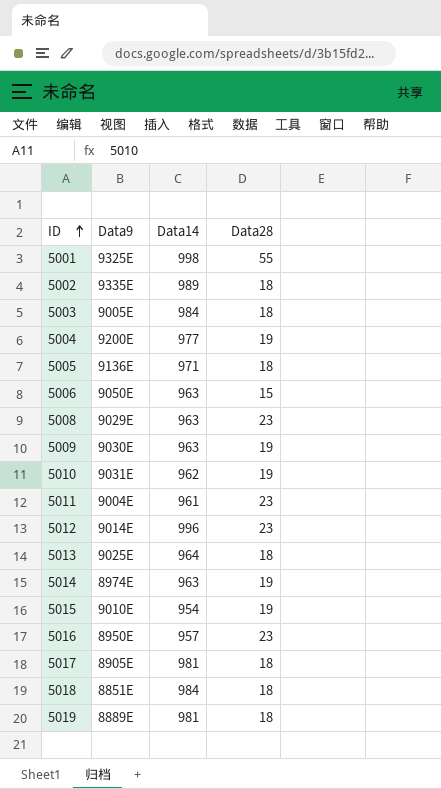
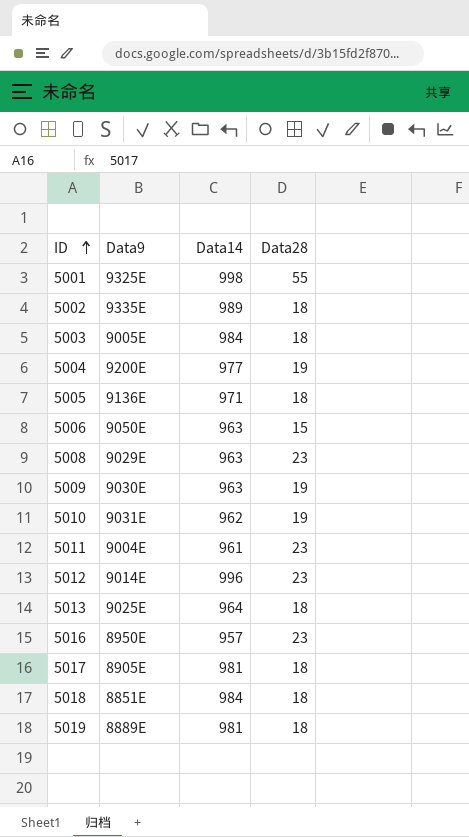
row 5014: 8974E | 963 | 19 -> none
row 5015: 9010E | 954 | 19 -> none

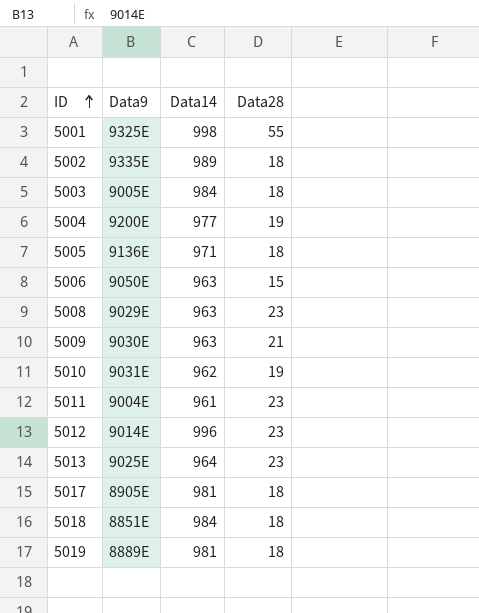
row 5016: 8950E | 957 | 23 -> none
5009 | Data28: 19 -> 21
5013 | Data28: 18 -> 23

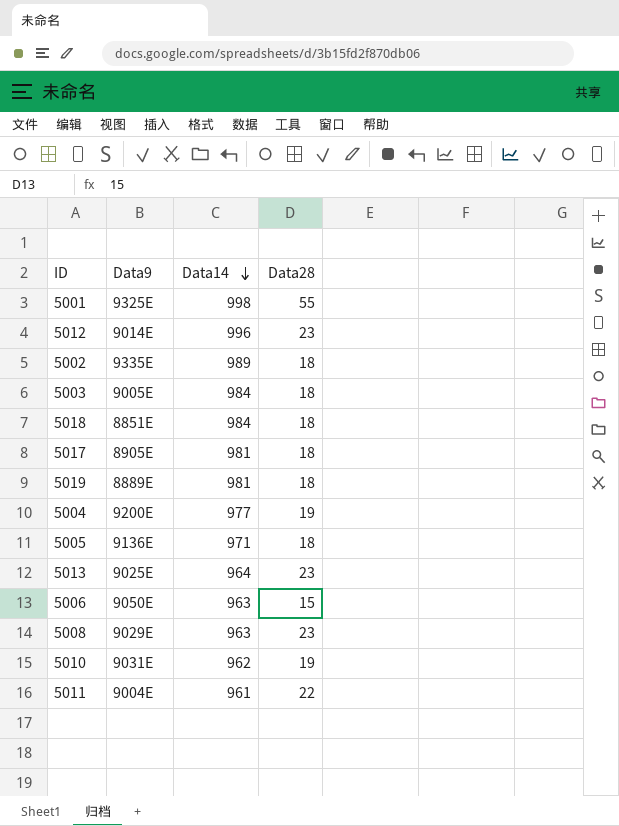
row order: ID ascending -> Data14 descending
row 5009: 9030E | 963 | 21 -> none
5011 | Data28: 23 -> 22

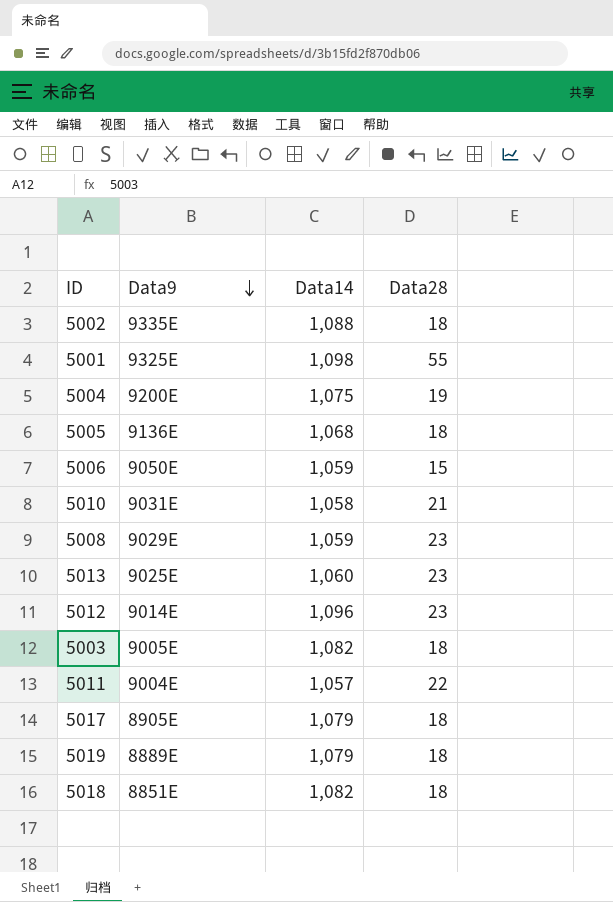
row order: Data14 descending -> Data9 descending
5002 | Data14: 989 -> 1,088
5001 | Data14: 998 -> 1,098
5004 | Data14: 977 -> 1,075
5005 | Data14: 971 -> 1,068
5006 | Data14: 963 -> 1,059
5010 | Data14: 962 -> 1,058
5010 | Data28: 19 -> 21
5008 | Data14: 963 -> 1,059
5013 | Data14: 964 -> 1,060
5012 | Data14: 996 -> 1,096
5003 | Data14: 984 -> 1,082
5011 | Data14: 961 -> 1,057
5017 | Data14: 981 -> 1,079
5019 | Data14: 981 -> 1,079
5018 | Data14: 984 -> 1,082

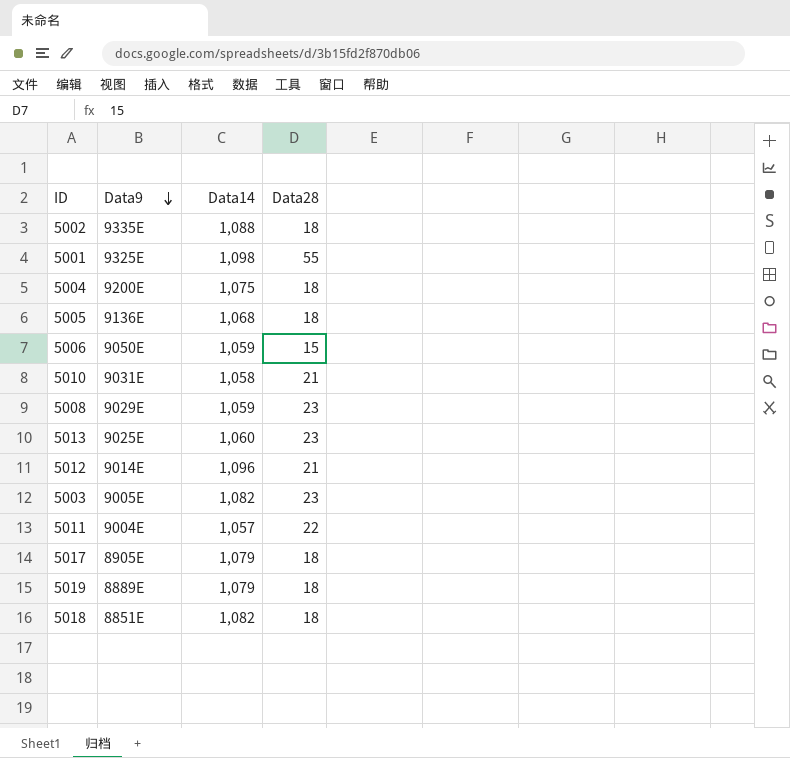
5004 | Data28: 19 -> 18
5012 | Data28: 23 -> 21
5003 | Data28: 18 -> 23

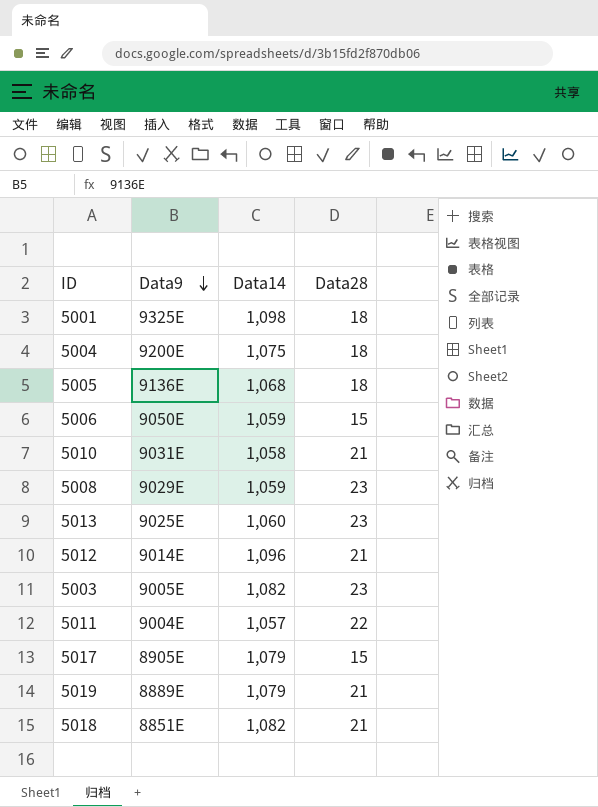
row 5002: 9335E | 1,088 | 18 -> none
5001 | Data28: 55 -> 18
5017 | Data28: 18 -> 15
5019 | Data28: 18 -> 21
5018 | Data28: 18 -> 21

